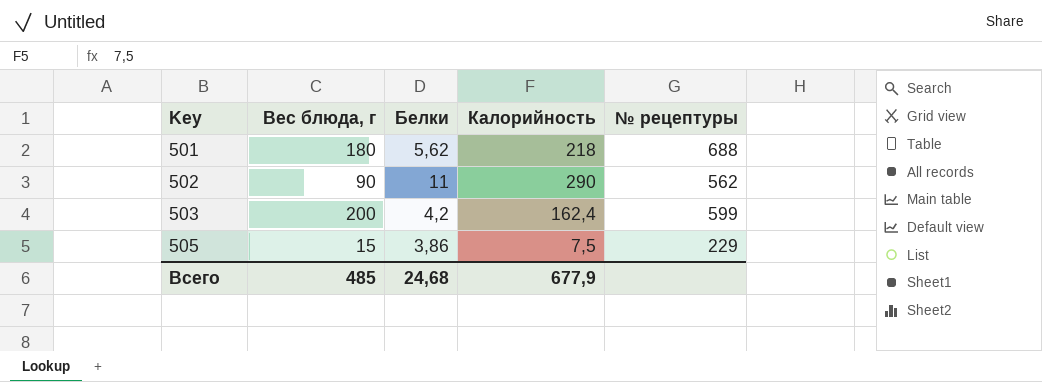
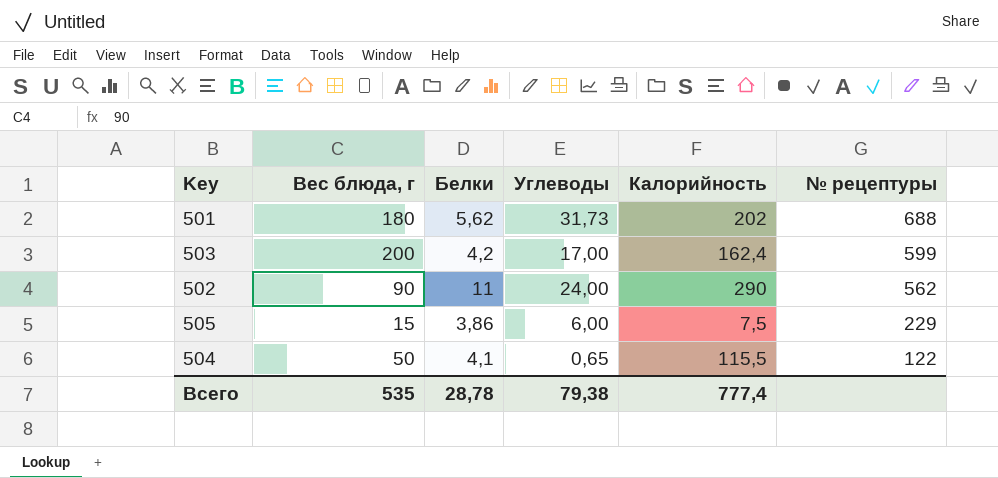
row order: Key ascending -> № рецептуры descending
column Углеводы | position: none -> 4
501 | Калорийность: 218 -> 202
row 504: none -> 50 | 4,1 | 0,65 | 115,5 | 122
Всего | Вес блюда, г: 485 -> 535
Всего | Белки: 24,68 -> 28,78
Всего | Калорийность: 677,9 -> 777,4

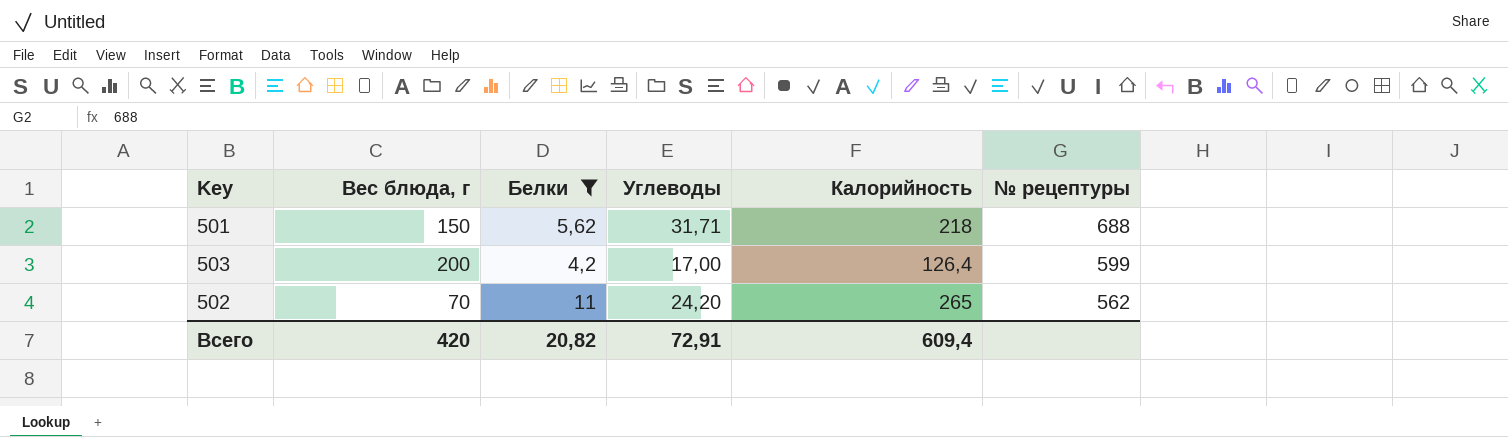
filter: none -> Белки >= 4,2
501 | Вес блюда, г: 180 -> 150
501 | Углеводы: 31,73 -> 31,71
501 | Калорийность: 202 -> 218
503 | Калорийность: 162,4 -> 126,4
502 | Вес блюда, г: 90 -> 70
502 | Углеводы: 24,00 -> 24,20
502 | Калорийность: 290 -> 265
Всего | Вес блюда, г: 535 -> 420
Всего | Белки: 28,78 -> 20,82
Всего | Углеводы: 79,38 -> 72,91
Всего | Калорийность: 777,4 -> 609,4

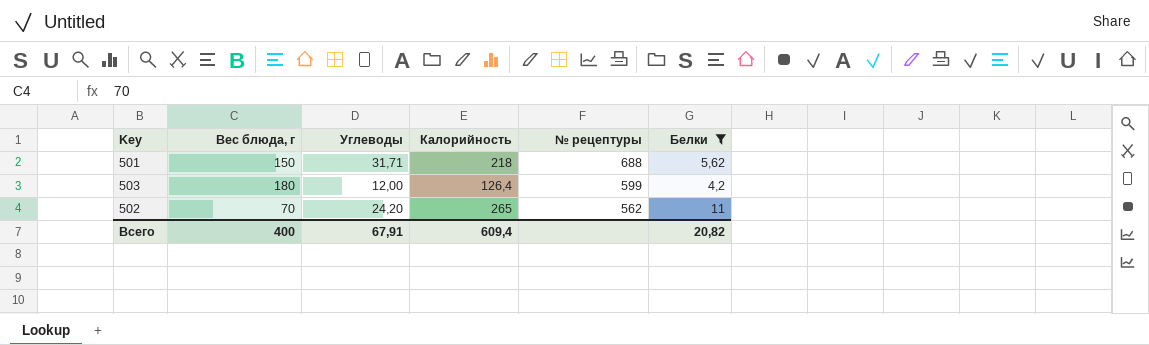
column Белки | position: 3 -> 6
503 | Вес блюда, г: 200 -> 180
503 | Углеводы: 17,00 -> 12,00
Всего | Вес блюда, г: 420 -> 400
Всего | Углеводы: 72,91 -> 67,91

